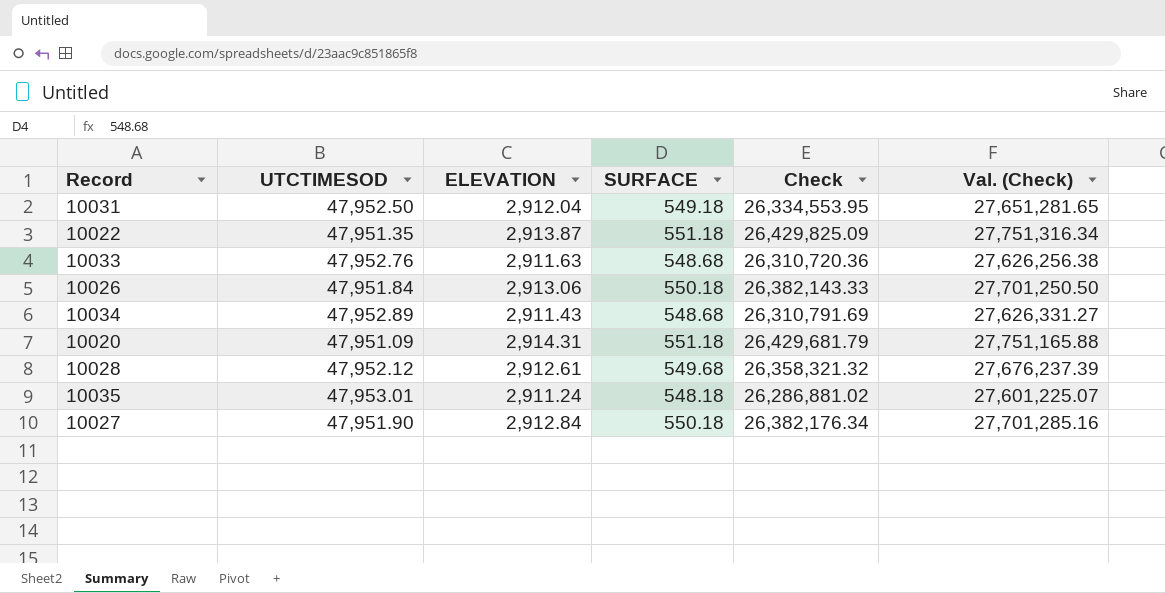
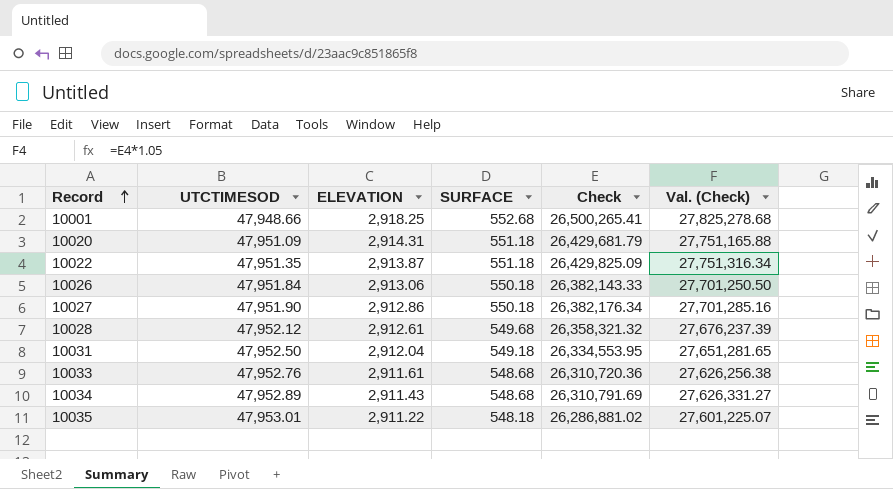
row order: none -> Record ascending
row 10001: none -> 47,948.66 | 2,918.25 | 552.68 | 26,500,265.41 | 27,825,278.68
10027 | ELEVATION: 2,912.84 -> 2,912.86
10033 | ELEVATION: 2,911.63 -> 2,911.61
10035 | ELEVATION: 2,911.24 -> 2,911.22

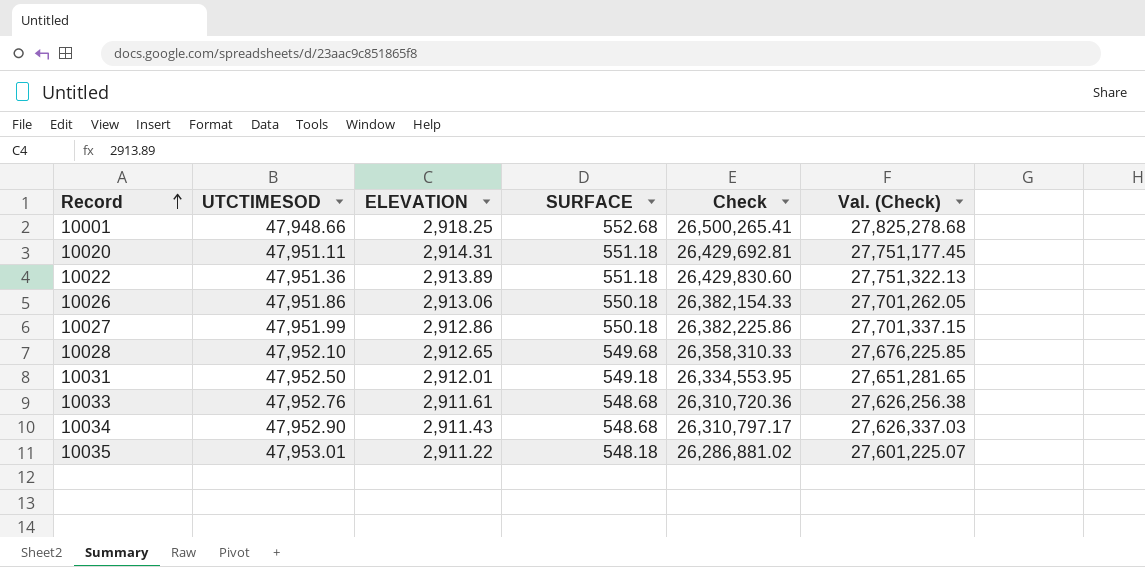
10020 | UTCTIMESOD: 47,951.09 -> 47,951.11
10020 | Check: 26,429,681.79 -> 26,429,692.81
10020 | Val. (Check): 27,751,165.88 -> 27,751,177.45
10022 | UTCTIMESOD: 47,951.35 -> 47,951.36
10022 | ELEVATION: 2,913.87 -> 2,913.89
10022 | Check: 26,429,825.09 -> 26,429,830.60
10022 | Val. (Check): 27,751,316.34 -> 27,751,322.13
10026 | UTCTIMESOD: 47,951.84 -> 47,951.86
10026 | Check: 26,382,143.33 -> 26,382,154.33
10026 | Val. (Check): 27,701,250.50 -> 27,701,262.05
10027 | UTCTIMESOD: 47,951.90 -> 47,951.99
10027 | Check: 26,382,176.34 -> 26,382,225.86
10027 | Val. (Check): 27,701,285.16 -> 27,701,337.15
10028 | UTCTIMESOD: 47,952.12 -> 47,952.10
10028 | ELEVATION: 2,912.61 -> 2,912.65
10028 | Check: 26,358,321.32 -> 26,358,310.33
10028 | Val. (Check): 27,676,237.39 -> 27,676,225.85
10031 | ELEVATION: 2,912.04 -> 2,912.01
10034 | UTCTIMESOD: 47,952.89 -> 47,952.90
10034 | Check: 26,310,791.69 -> 26,310,797.17
10034 | Val. (Check): 27,626,331.27 -> 27,626,337.03

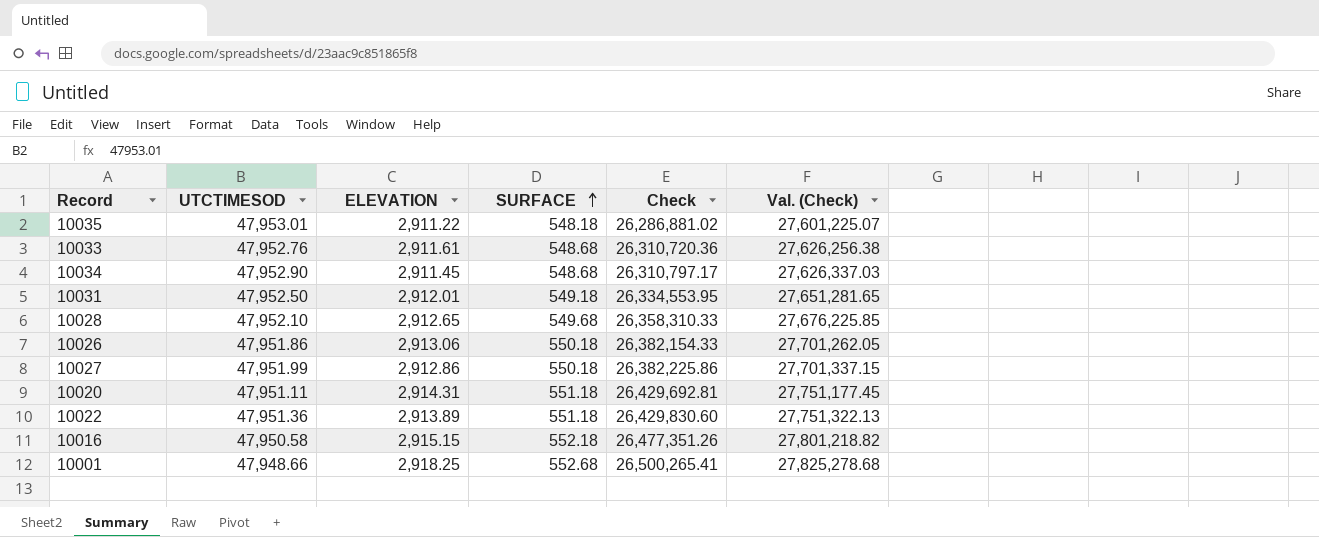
row order: Record ascending -> SURFACE ascending
10034 | ELEVATION: 2,911.43 -> 2,911.45
row 10016: none -> 47,950.58 | 2,915.15 | 552.18 | 26,477,351.26 | 27,801,218.82

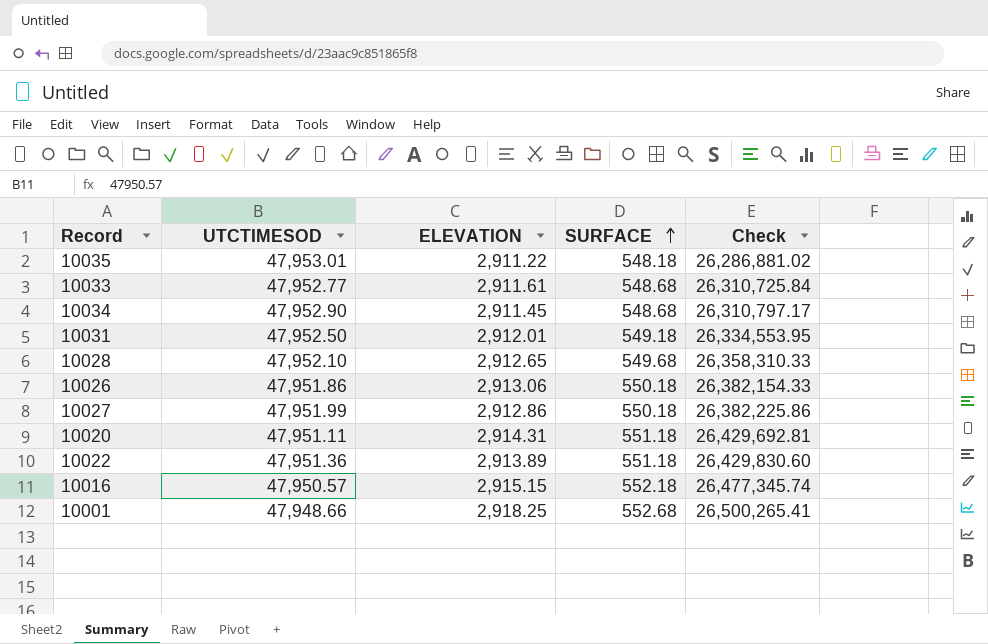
column Val. (Check) | formula: [Check] * 1.05 -> none
10033 | UTCTIMESOD: 47,952.76 -> 47,952.77
10033 | Check: 26,310,720.36 -> 26,310,725.84
10016 | UTCTIMESOD: 47,950.58 -> 47,950.57
10016 | Check: 26,477,351.26 -> 26,477,345.74

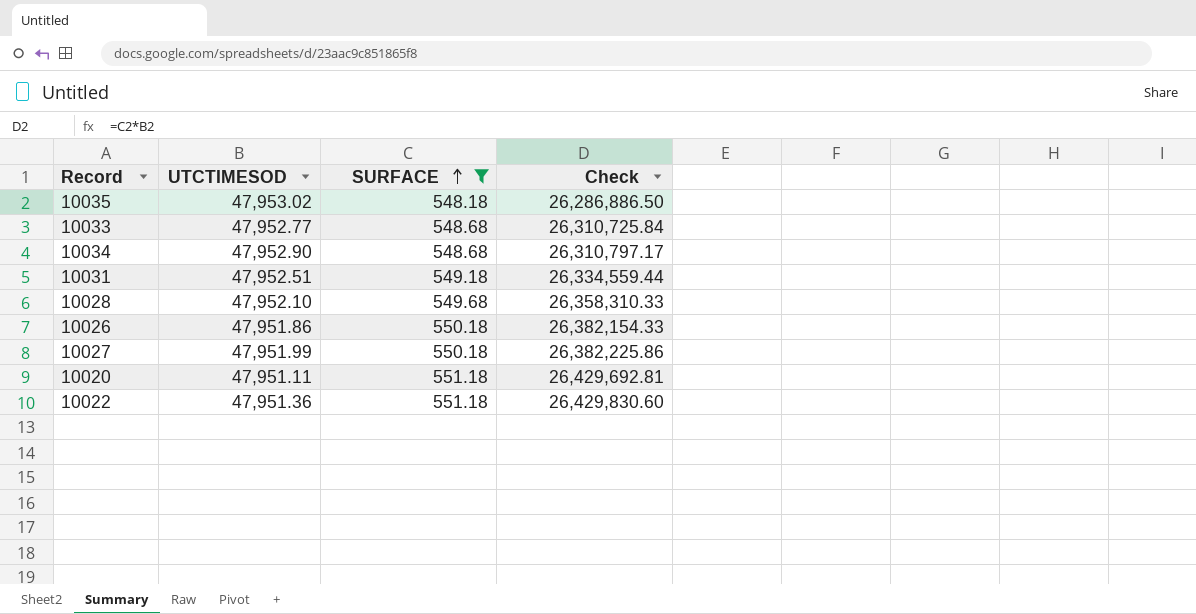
filter: none -> SURFACE <= 551.18
column ELEVATION | position: 3 -> none
10035 | UTCTIMESOD: 47,953.01 -> 47,953.02
10035 | Check: 26,286,881.02 -> 26,286,886.50
10031 | UTCTIMESOD: 47,952.50 -> 47,952.51
10031 | Check: 26,334,553.95 -> 26,334,559.44

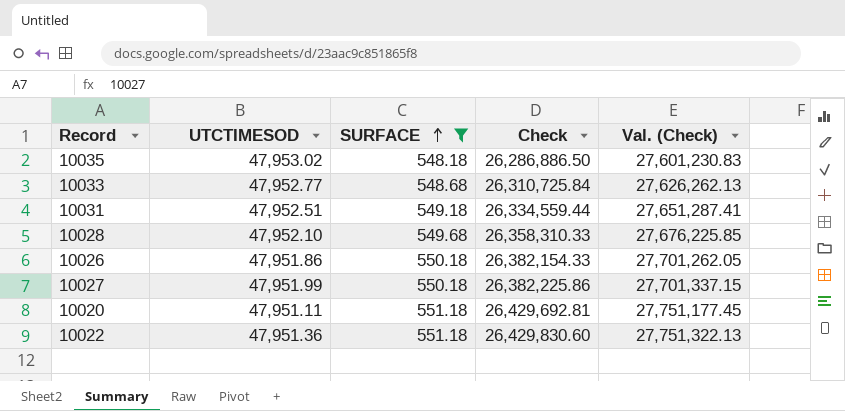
column Val. (Check) | formula: none -> [Check] * 1.05
row 10034: 47,952.90 | 548.68 | 26,310,797.17 -> none

